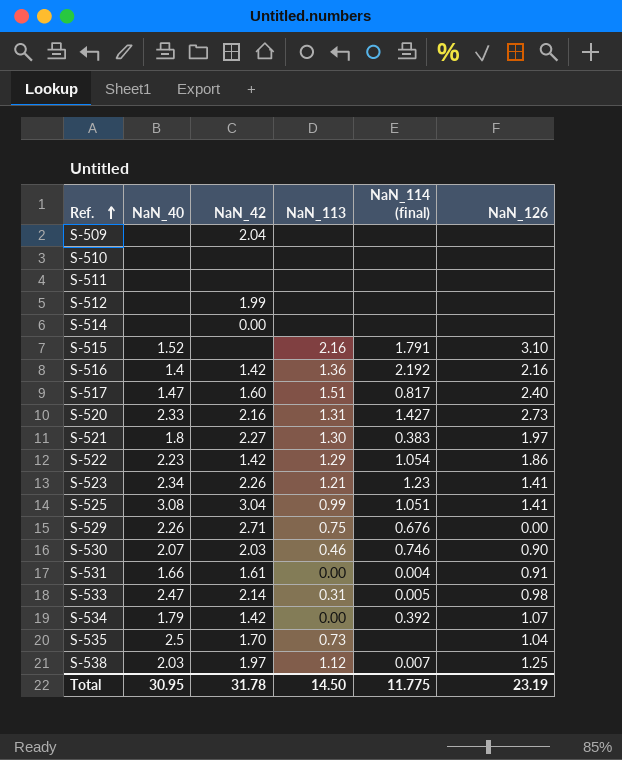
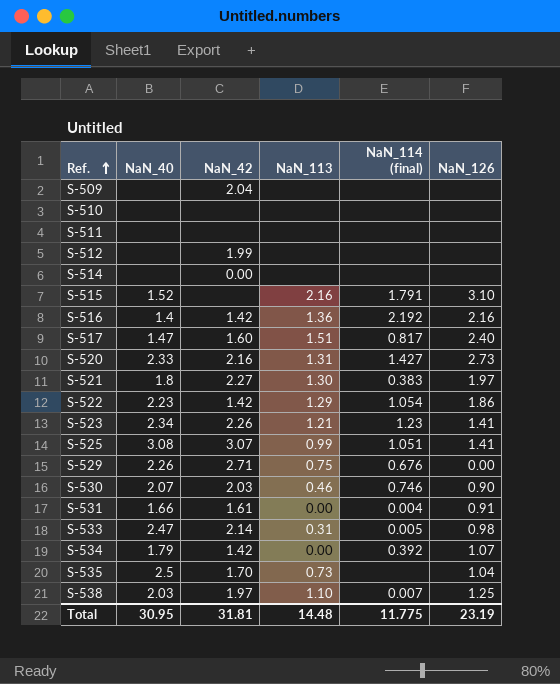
S-525 | NaN_42: 3.04 -> 3.07
S-538 | NaN_113: 1.12 -> 1.10
Total | NaN_42: 31.78 -> 31.81
Total | NaN_113: 14.50 -> 14.48

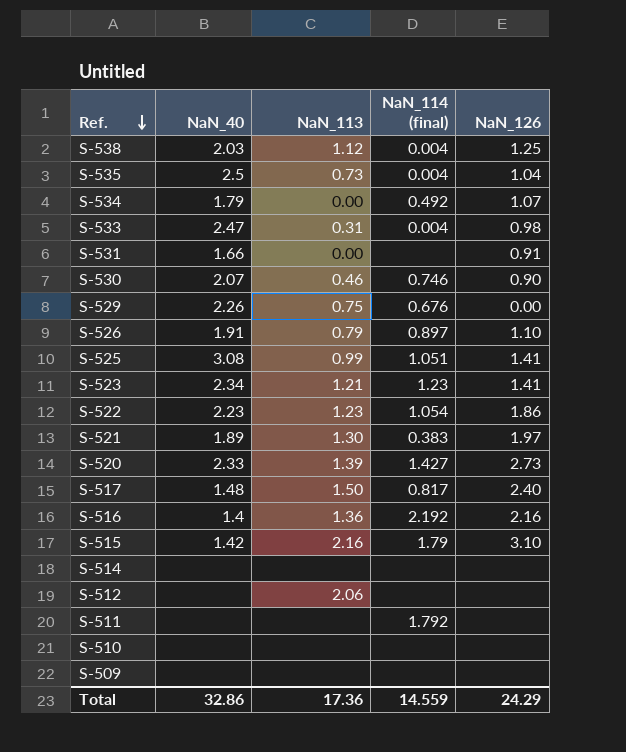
row order: Ref. ascending -> Ref. descending
column NaN_42 | position: 3 -> none
S-538 | NaN_113: 1.10 -> 1.12
S-538 | NaN_114 (final): 0.007 -> 0.004
S-535 | NaN_114 (final): none -> 0.004
S-534 | NaN_114 (final): 0.392 -> 0.492
S-533 | NaN_114 (final): 0.005 -> 0.004
S-531 | NaN_114 (final): 0.004 -> none
row S-526: none -> 1.91 | 0.79 | 0.897 | 1.10
S-522 | NaN_113: 1.29 -> 1.23
S-521 | NaN_40: 1.8 -> 1.89
S-520 | NaN_113: 1.31 -> 1.39
S-517 | NaN_40: 1.47 -> 1.48
S-517 | NaN_113: 1.51 -> 1.50
S-515 | NaN_40: 1.52 -> 1.42
S-515 | NaN_114 (final): 1.791 -> 1.79
S-512 | NaN_113: none -> 2.06
S-511 | NaN_114 (final): none -> 1.792
Total | NaN_40: 30.95 -> 32.86
Total | NaN_113: 14.48 -> 17.36
Total | NaN_114 (final): 11.775 -> 14.559
Total | NaN_126: 23.19 -> 24.29

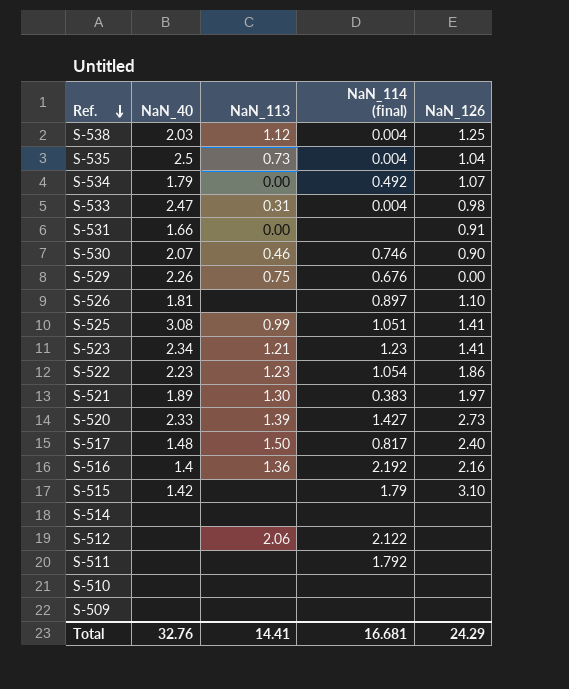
S-526 | NaN_40: 1.91 -> 1.81
S-526 | NaN_113: 0.79 -> none
S-515 | NaN_113: 2.16 -> none
S-512 | NaN_114 (final): none -> 2.122
Total | NaN_40: 32.86 -> 32.76
Total | NaN_113: 17.36 -> 14.41
Total | NaN_114 (final): 14.559 -> 16.681

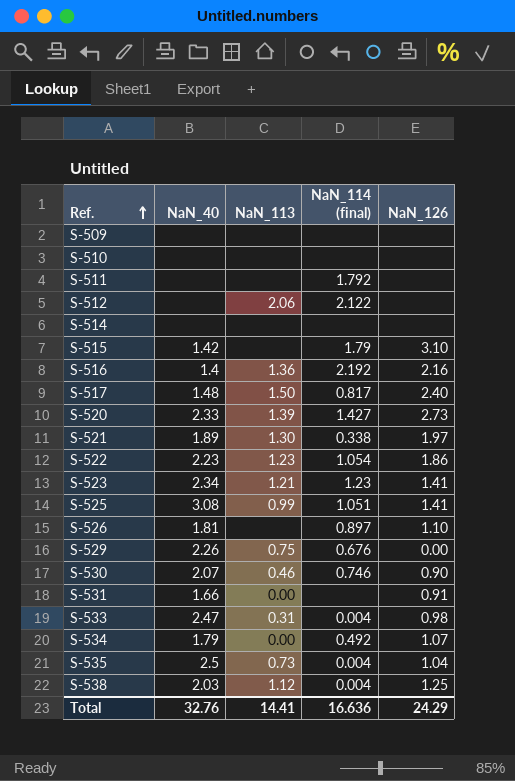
row order: Ref. descending -> Ref. ascending
S-521 | NaN_114 (final): 0.383 -> 0.338
Total | NaN_114 (final): 16.681 -> 16.636

